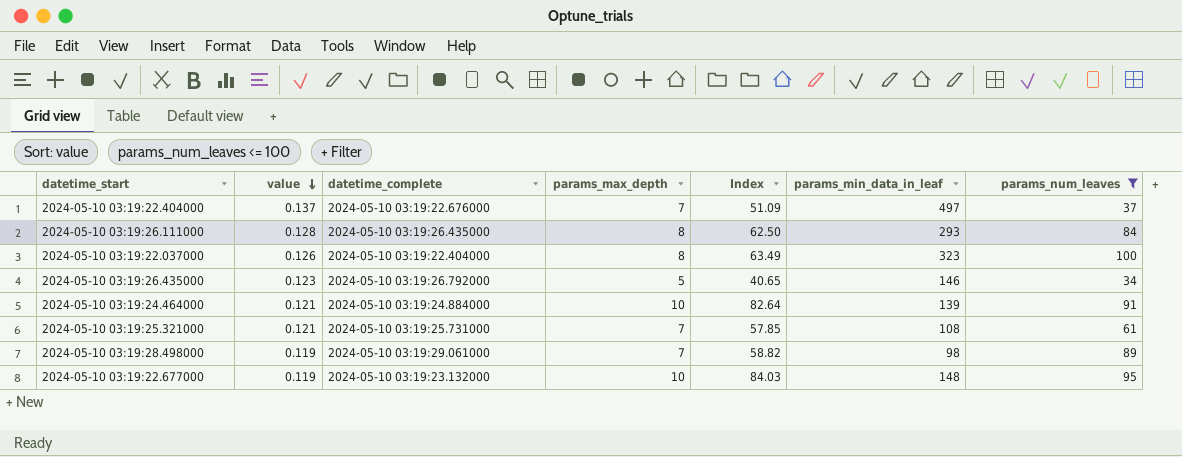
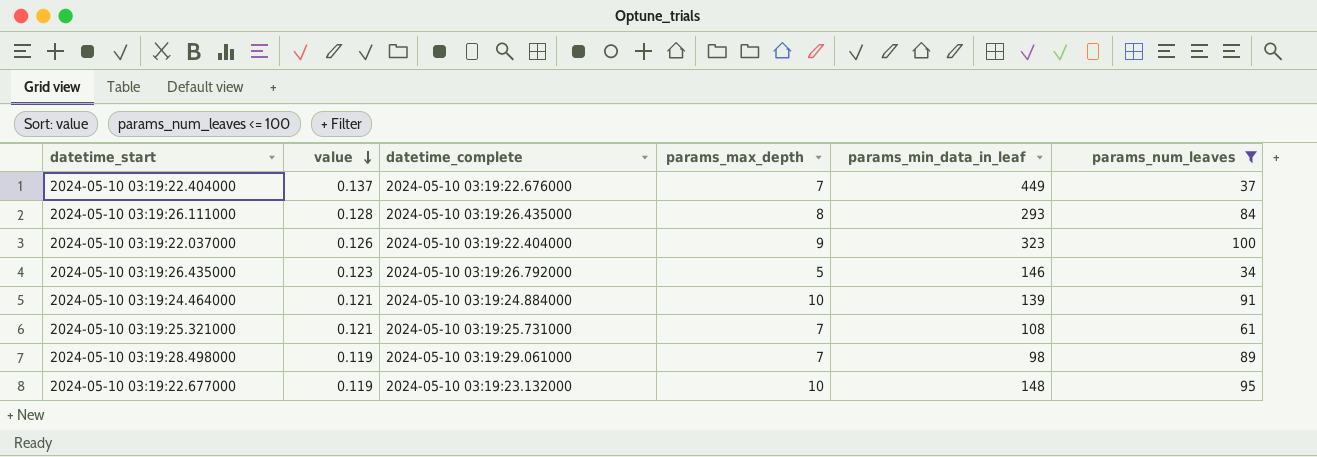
column Index | formula: [params_max_depth] / [value] -> none
2024-05-10 03:19:22.404000 | params_min_data_in_leaf: 497 -> 449
2024-05-10 03:19:22.037000 | params_max_depth: 8 -> 9

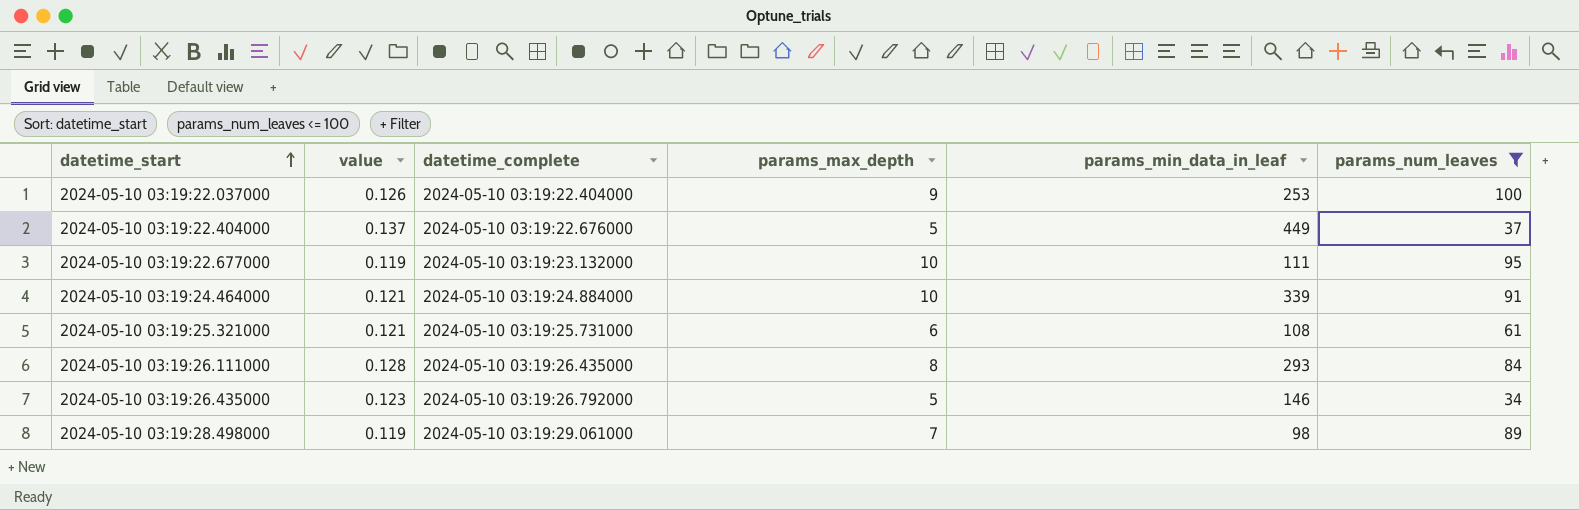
row order: value descending -> datetime_start ascending
2024-05-10 03:19:22.037000 | params_min_data_in_leaf: 323 -> 253
2024-05-10 03:19:22.404000 | params_max_depth: 7 -> 5
2024-05-10 03:19:22.677000 | params_min_data_in_leaf: 148 -> 111
2024-05-10 03:19:24.464000 | params_min_data_in_leaf: 139 -> 339
2024-05-10 03:19:25.321000 | params_max_depth: 7 -> 6

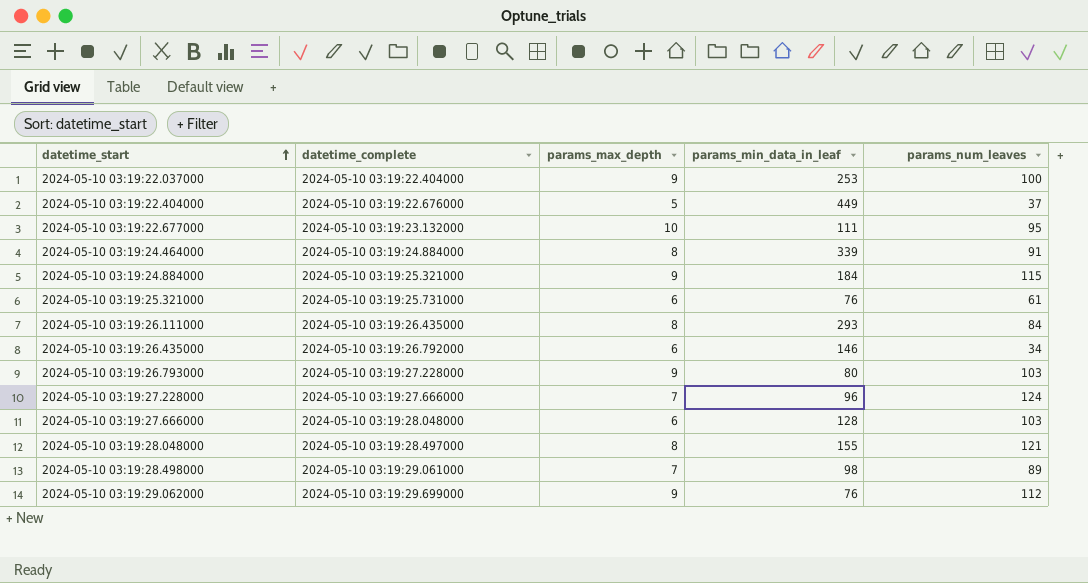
filter: params_num_leaves <= 100 -> none
column value | position: 2 -> none
2024-05-10 03:19:24.464000 | params_max_depth: 10 -> 8
2024-05-10 03:19:25.321000 | params_min_data_in_leaf: 108 -> 76
2024-05-10 03:19:26.435000 | params_max_depth: 5 -> 6

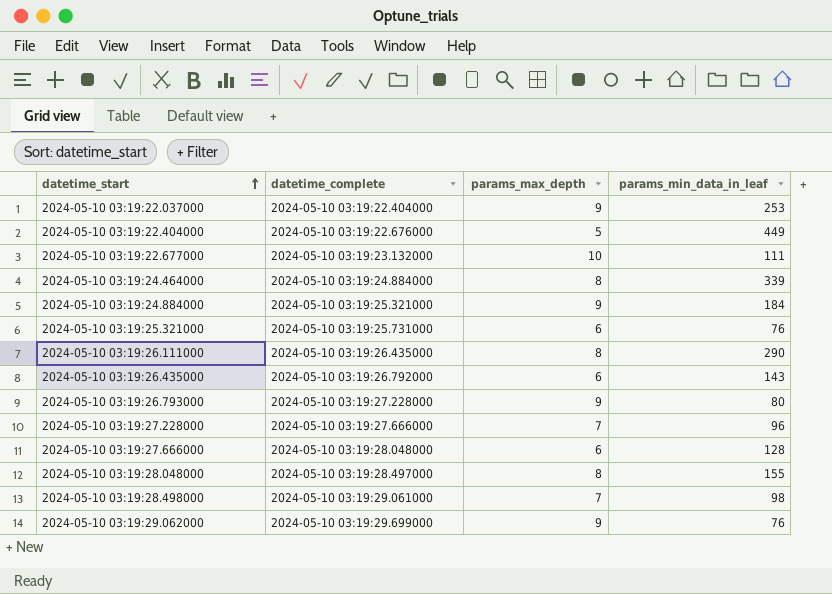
column params_num_leaves | position: 5 -> none
2024-05-10 03:19:26.111000 | params_min_data_in_leaf: 293 -> 290
2024-05-10 03:19:26.435000 | params_min_data_in_leaf: 146 -> 143

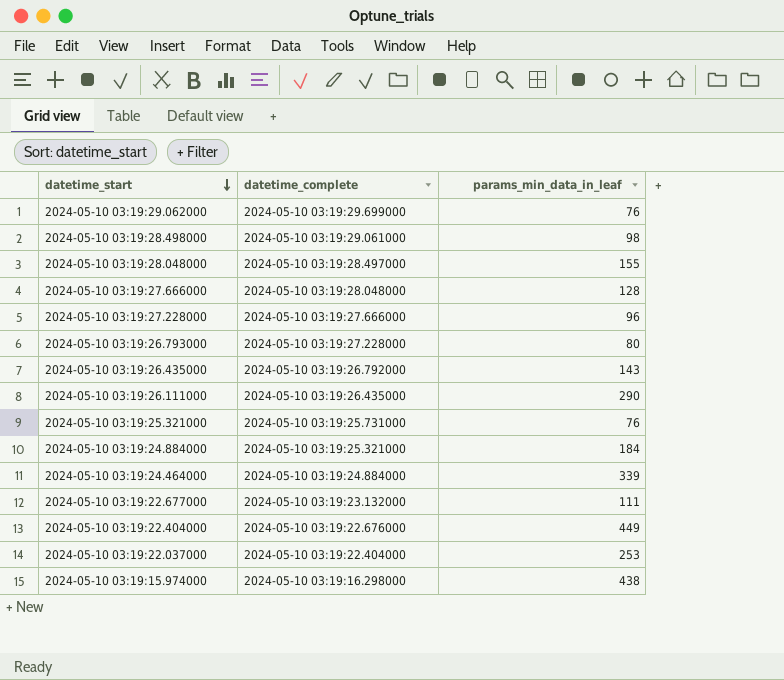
row order: datetime_start ascending -> datetime_start descending
column params_max_depth | position: 3 -> none
row 2024-05-10 03:19:15.974000: none -> 2024-05-10 03:19:16.298000 | 438

